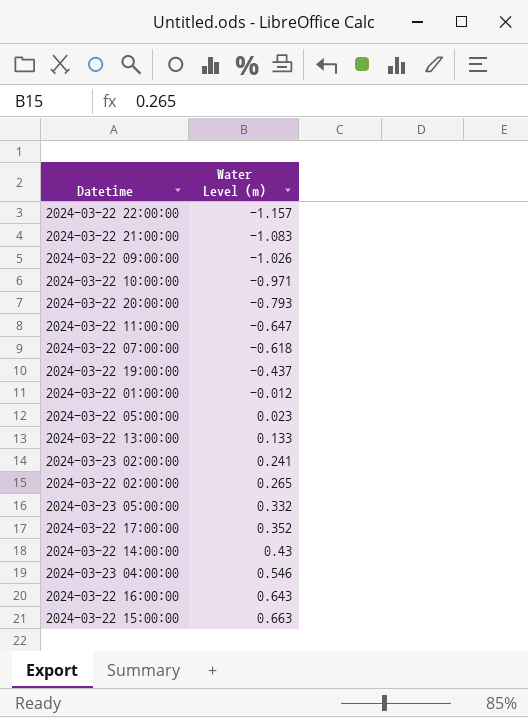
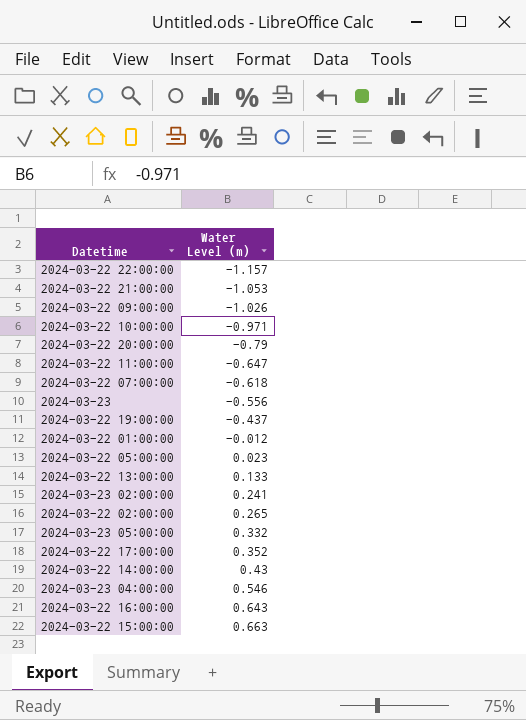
2024-03-22 21:00:00 | Water Level (m): -1.083 -> -1.053
2024-03-22 20:00:00 | Water Level (m): -0.793 -> -0.79
row 2024-03-23: none -> -0.556

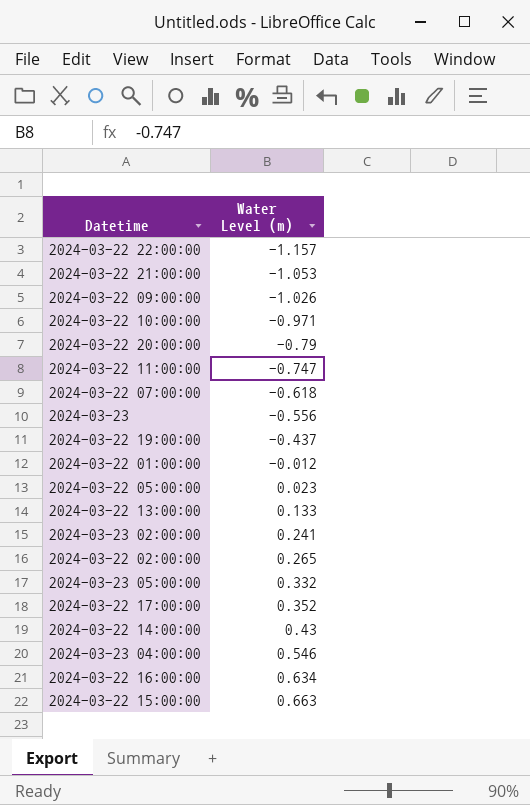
2024-03-22 11:00:00 | Water Level (m): -0.647 -> -0.747
2024-03-22 16:00:00 | Water Level (m): 0.643 -> 0.634

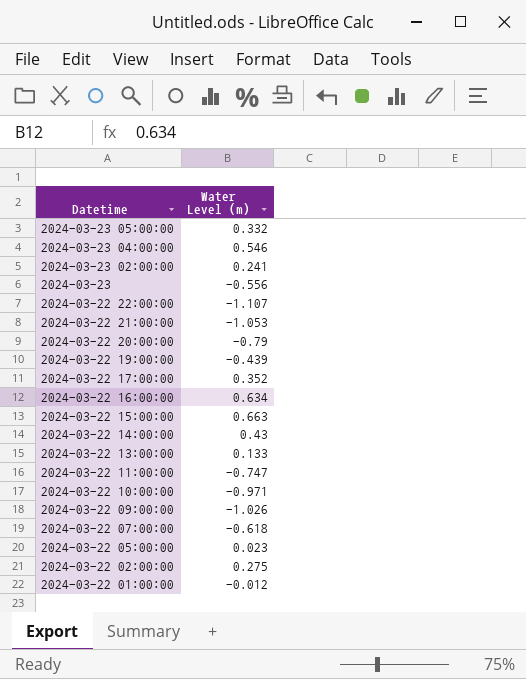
row order: Water Level (m) ascending -> Datetime descending
2024-03-22 22:00:00 | Water Level (m): -1.157 -> -1.107
2024-03-22 19:00:00 | Water Level (m): -0.437 -> -0.439
2024-03-22 02:00:00 | Water Level (m): 0.265 -> 0.275

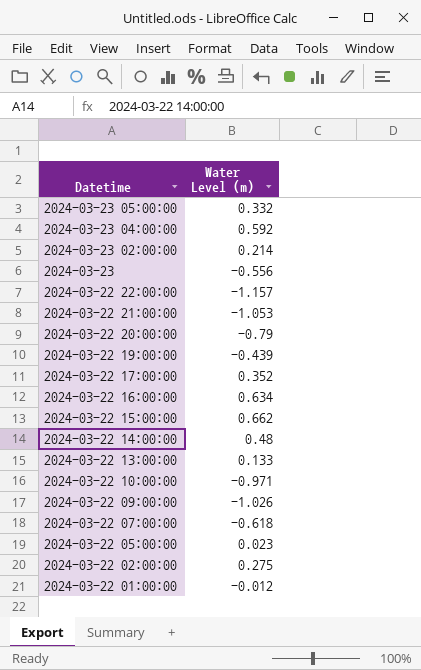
row 2024-03-22 11:00:00: -0.747 -> none
2024-03-23 04:00:00 | Water Level (m): 0.546 -> 0.592
2024-03-23 02:00:00 | Water Level (m): 0.241 -> 0.214
2024-03-22 22:00:00 | Water Level (m): -1.107 -> -1.157
2024-03-22 15:00:00 | Water Level (m): 0.663 -> 0.662
2024-03-22 14:00:00 | Water Level (m): 0.43 -> 0.48

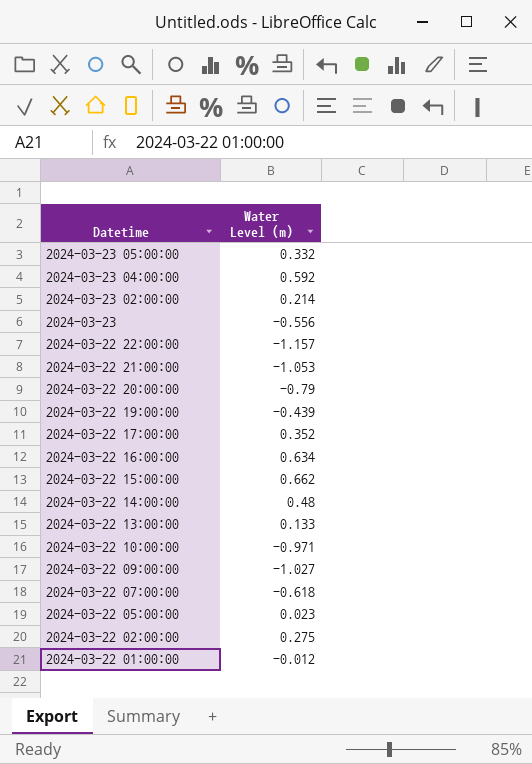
2024-03-22 09:00:00 | Water Level (m): -1.026 -> -1.027

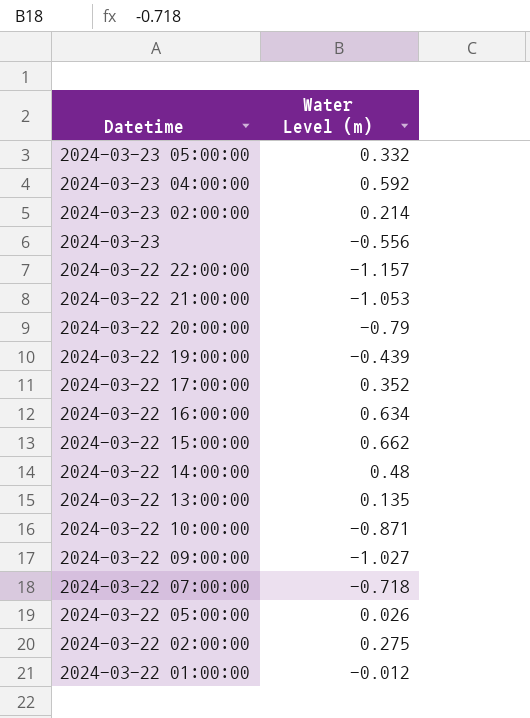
2024-03-22 13:00:00 | Water Level (m): 0.133 -> 0.135
2024-03-22 10:00:00 | Water Level (m): -0.971 -> -0.871
2024-03-22 07:00:00 | Water Level (m): -0.618 -> -0.718
2024-03-22 05:00:00 | Water Level (m): 0.023 -> 0.026

